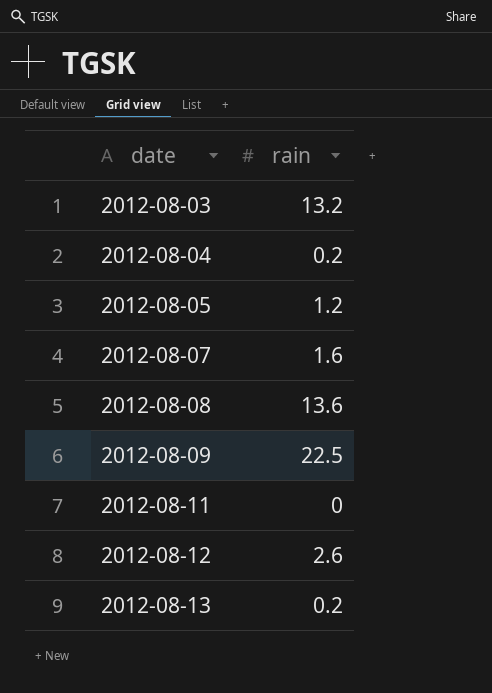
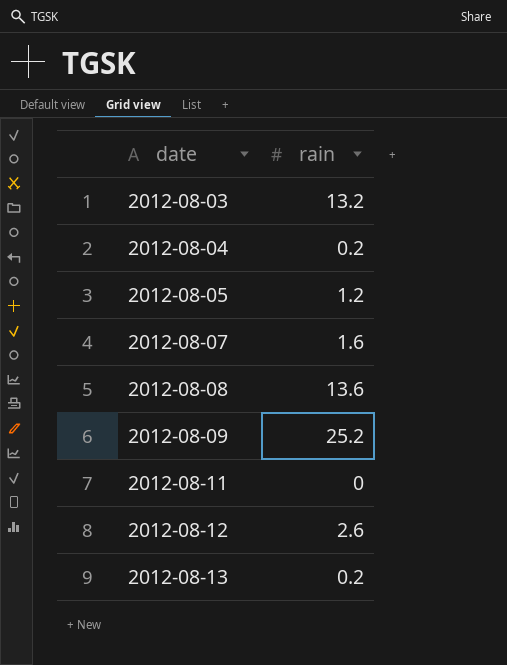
2012-08-09 | rain: 22.5 -> 25.2

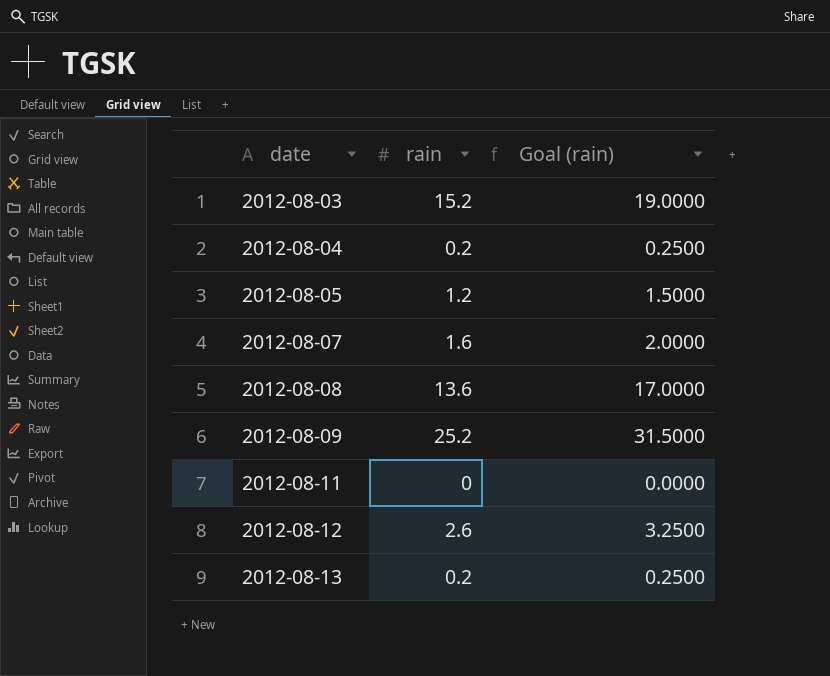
column Goal (rain) | formula: none -> [rain] * 1.25
2012-08-03 | rain: 13.2 -> 15.2

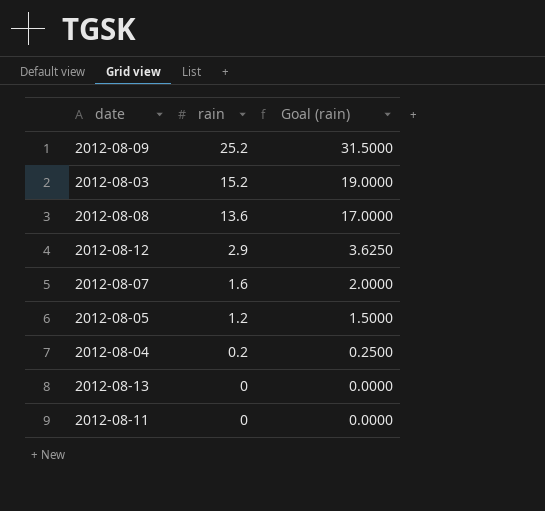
row order: date ascending -> rain descending
2012-08-12 | rain: 2.6 -> 2.9
2012-08-12 | Goal (rain): 3.2500 -> 3.6250
2012-08-13 | rain: 0.2 -> 0
2012-08-13 | Goal (rain): 0.2500 -> 0.0000

